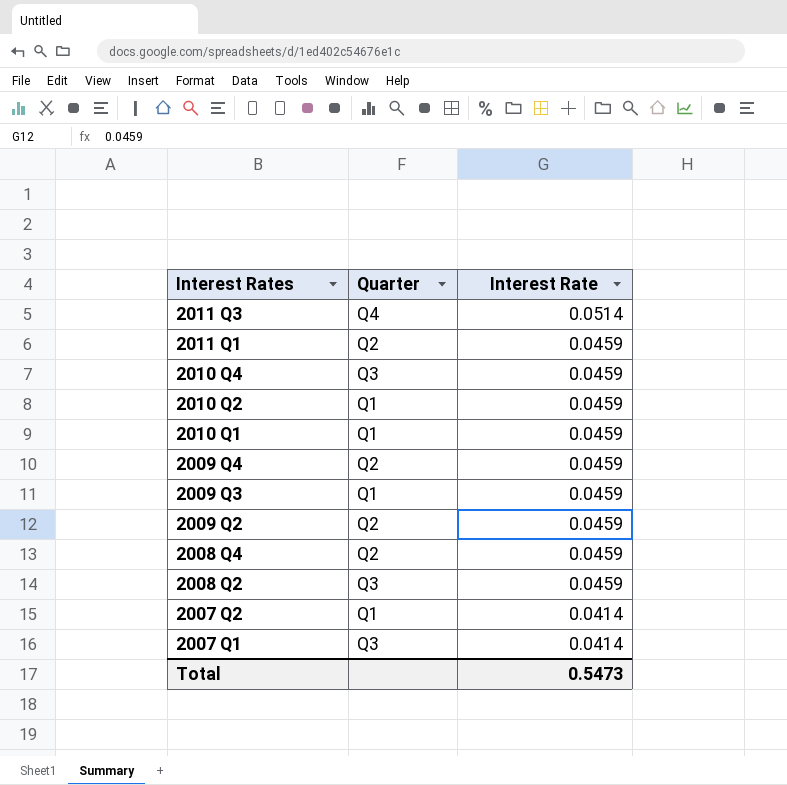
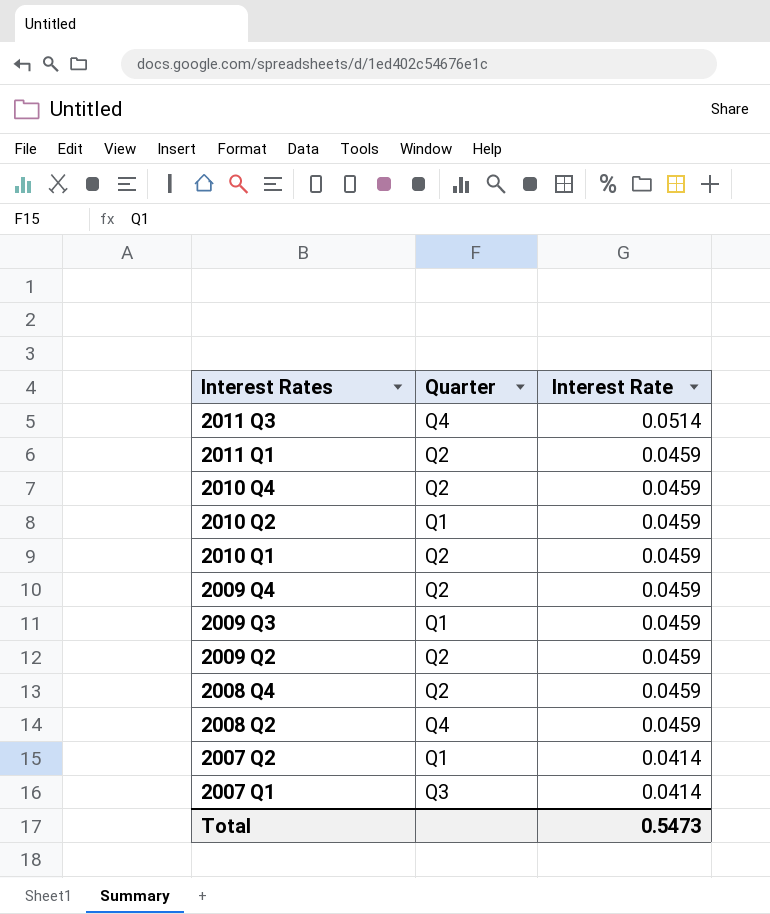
2010 Q4 | Quarter: Q3 -> Q2
2010 Q1 | Quarter: Q1 -> Q2
2008 Q2 | Quarter: Q3 -> Q4

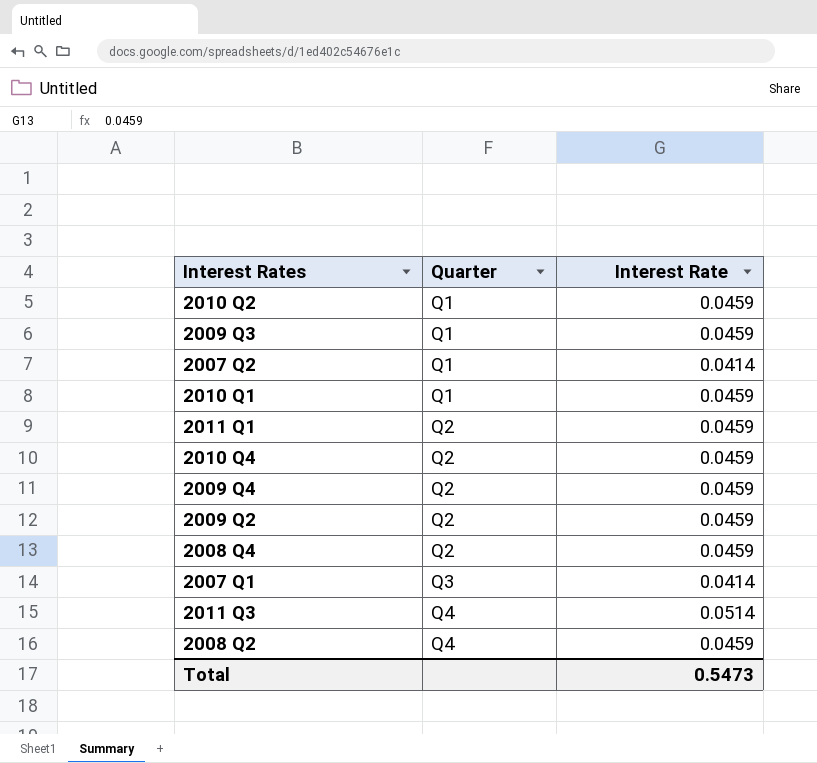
row order: Interest Rates descending -> Quarter ascending
2010 Q1 | Quarter: Q2 -> Q1

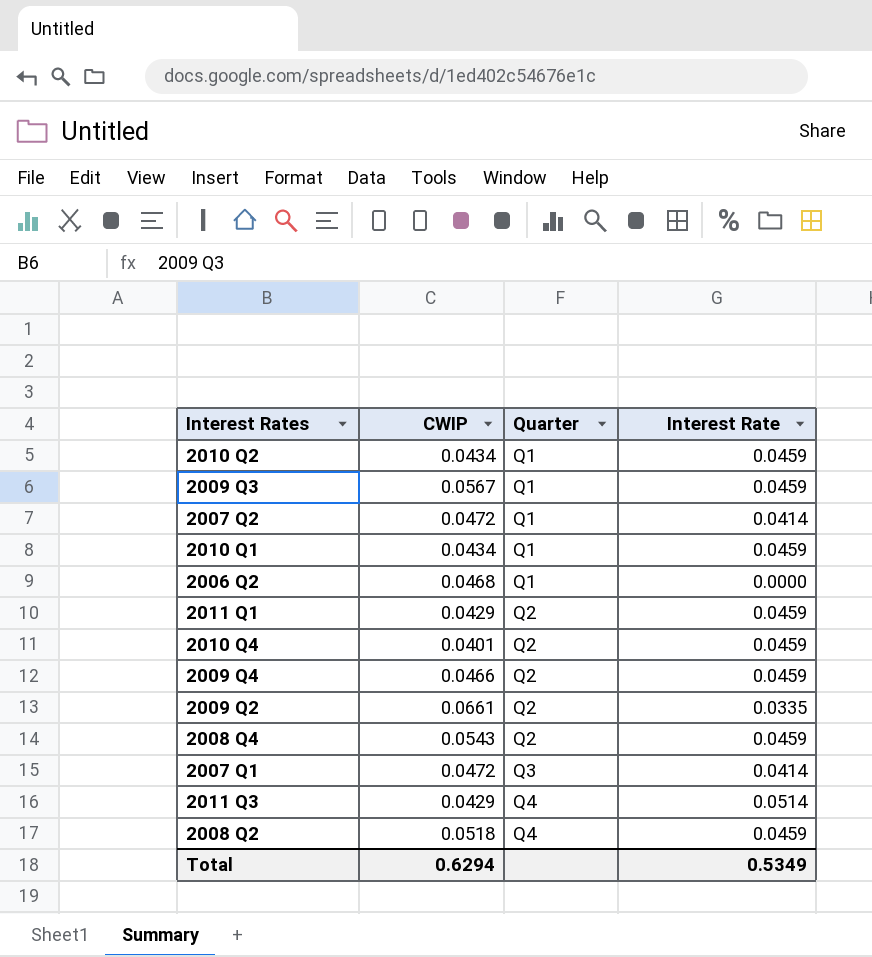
column CWIP | position: none -> 2
row 2006 Q2: none -> 0.0468 | Q1 | 0.0000
2009 Q2 | Interest Rate: 0.0459 -> 0.0335
Total | Interest Rate: 0.5473 -> 0.5349

